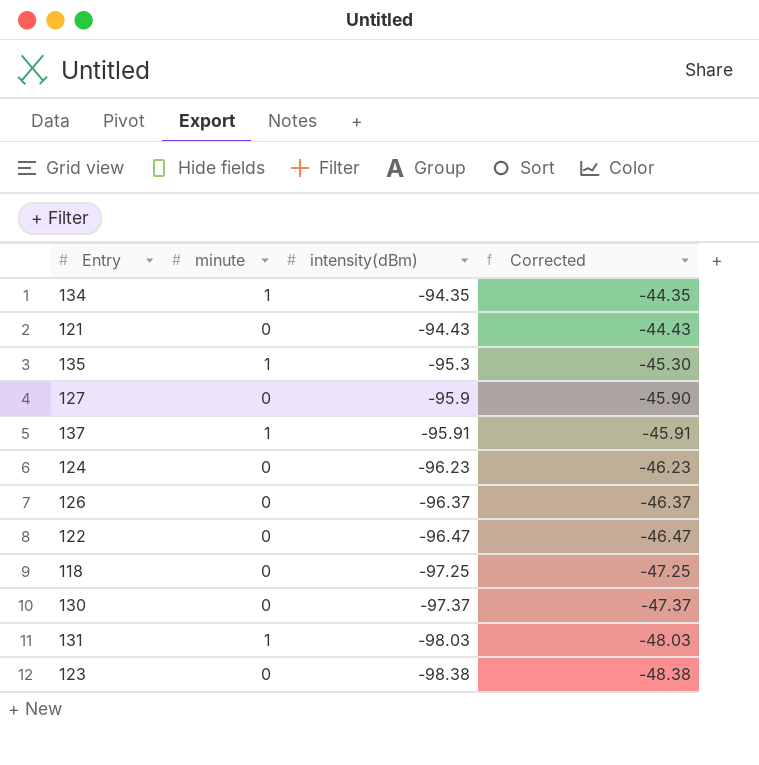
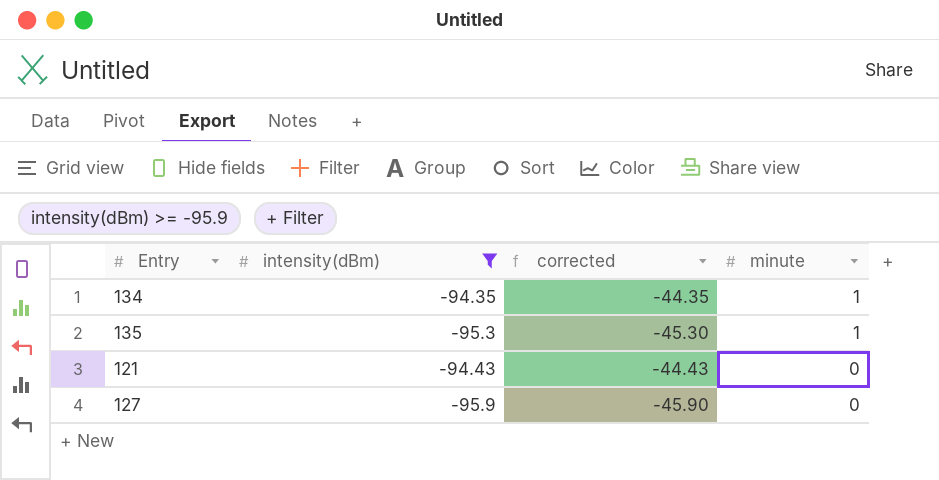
filter: none -> intensity(dBm) >= -95.9
row order: intensity(dBm) descending -> minute descending
column name: Corrected -> corrected
column minute | position: 2 -> 4

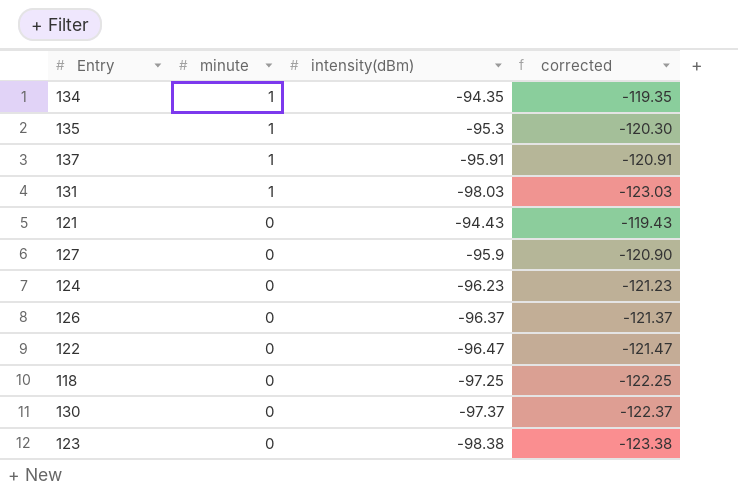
filter: intensity(dBm) >= -95.9 -> none
column minute | position: 4 -> 2
column corrected | formula: [intensity(dBm)] + 50 -> [intensity(dBm)] - 25

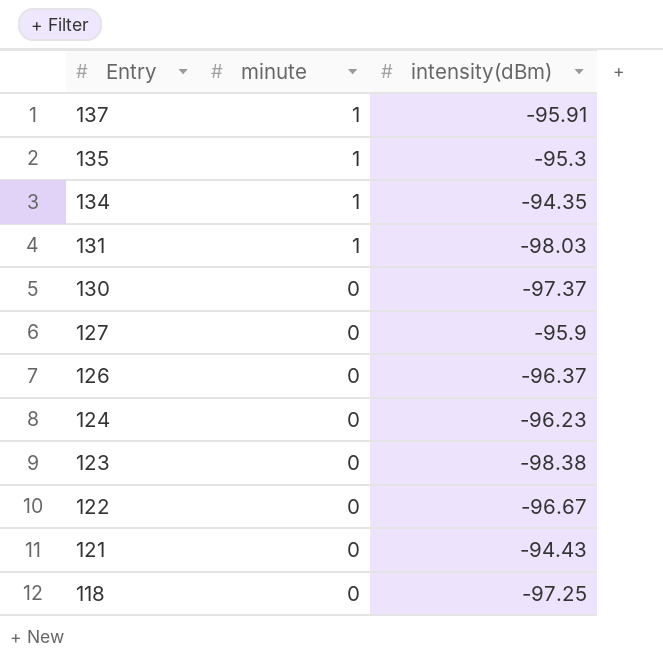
row order: minute descending -> Entry descending
column corrected | formula: [intensity(dBm)] - 25 -> none
122 | intensity(dBm): -96.47 -> -96.67

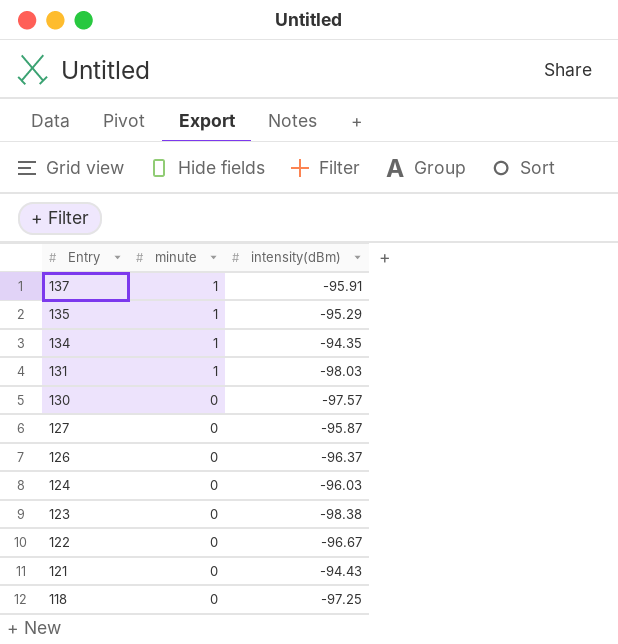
135 | intensity(dBm): -95.3 -> -95.29
130 | intensity(dBm): -97.37 -> -97.57
127 | intensity(dBm): -95.9 -> -95.87
124 | intensity(dBm): -96.23 -> -96.03

